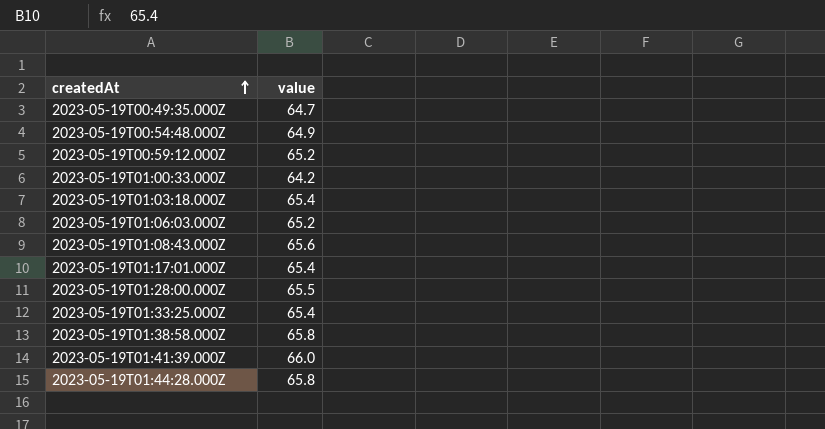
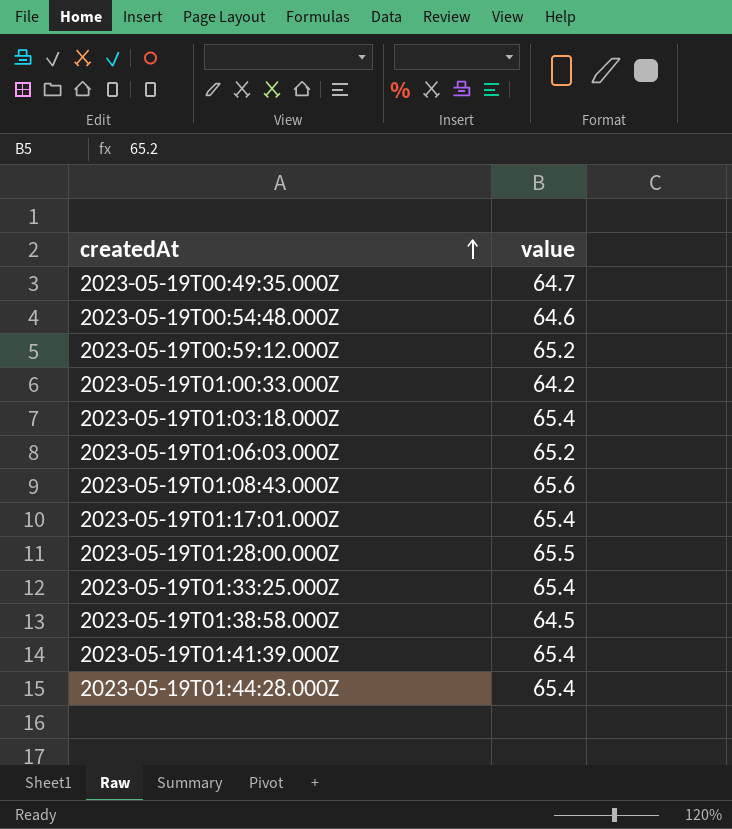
2023-05-19T00:54:48.000Z | value: 64.9 -> 64.6
2023-05-19T01:38:58.000Z | value: 65.8 -> 64.5
2023-05-19T01:41:39.000Z | value: 66.0 -> 65.4
2023-05-19T01:44:28.000Z | value: 65.8 -> 65.4

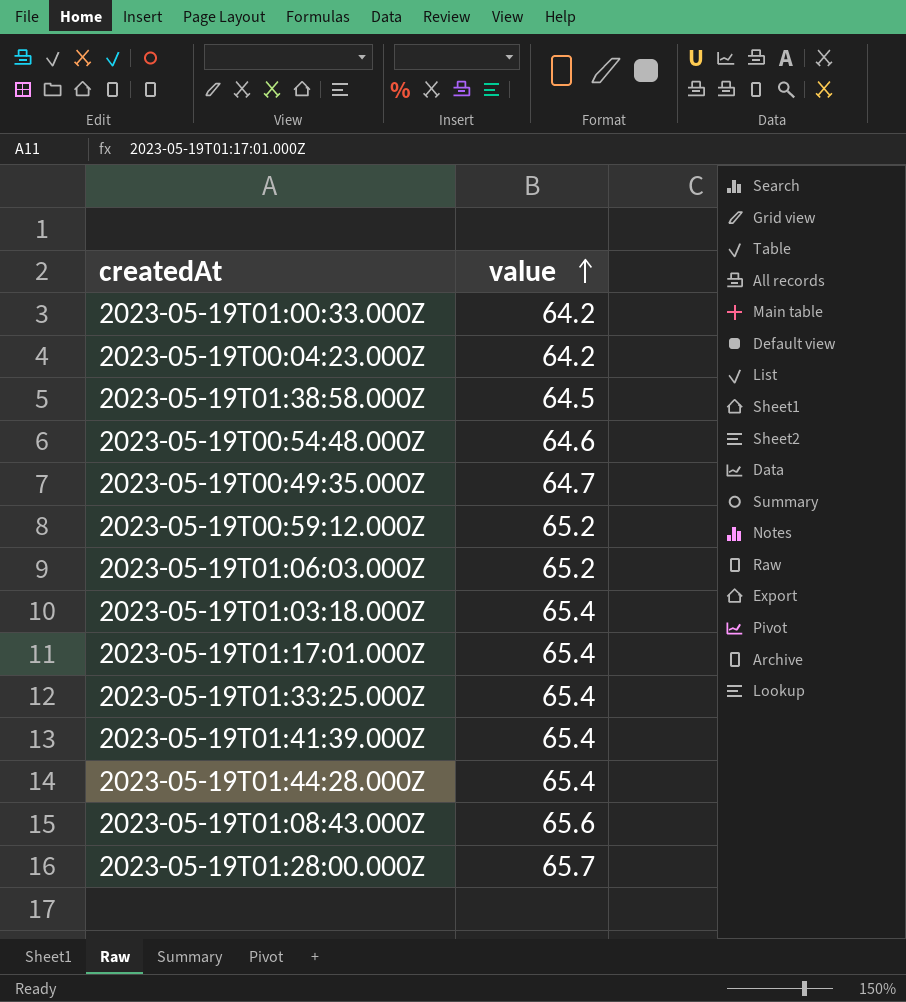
row order: createdAt ascending -> value ascending
row 2023-05-19T00:04:23.000Z: none -> 64.2
2023-05-19T01:28:00.000Z | value: 65.5 -> 65.7

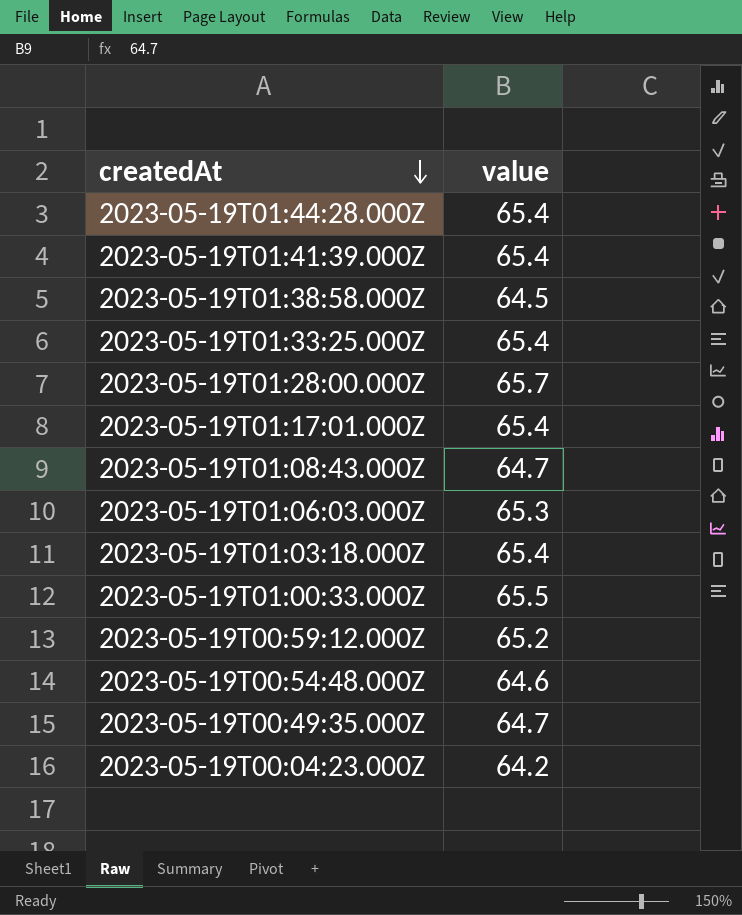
row order: value ascending -> createdAt descending
2023-05-19T01:08:43.000Z | value: 65.6 -> 64.7
2023-05-19T01:06:03.000Z | value: 65.2 -> 65.3
2023-05-19T01:00:33.000Z | value: 64.2 -> 65.5

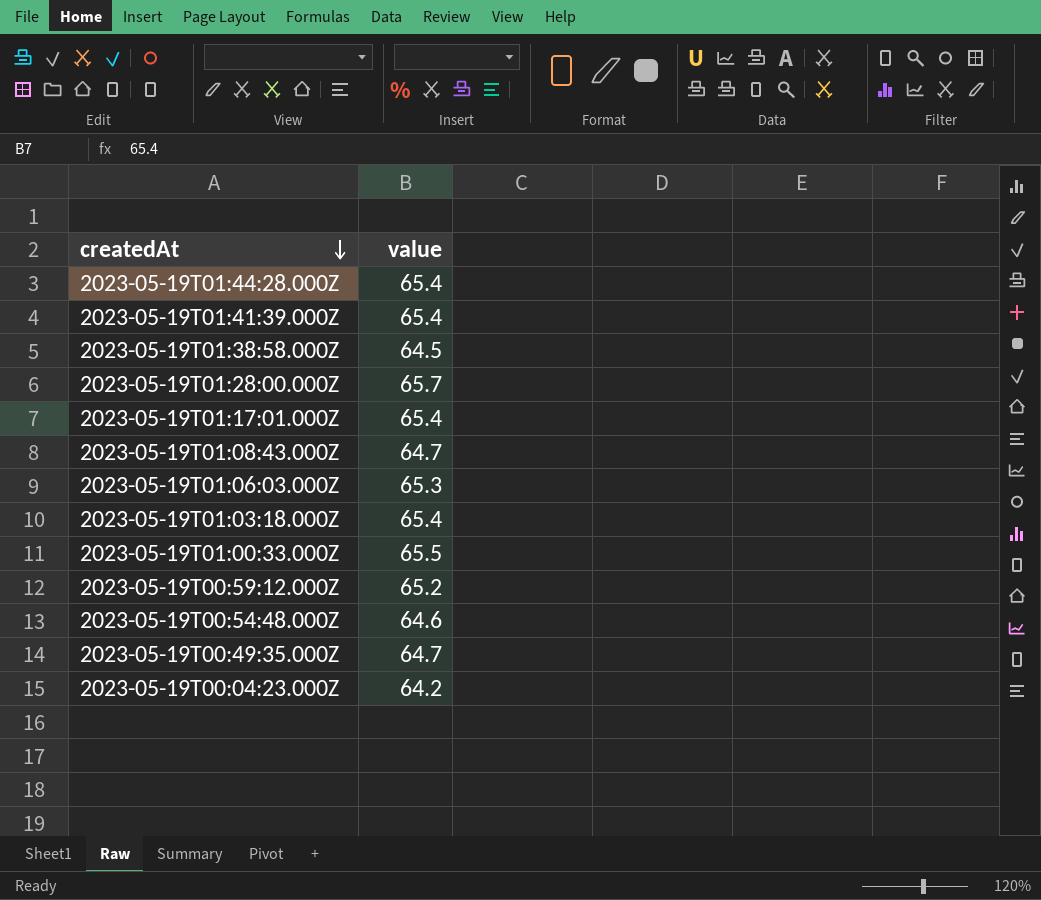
row 2023-05-19T01:33:25.000Z: 65.4 -> none

